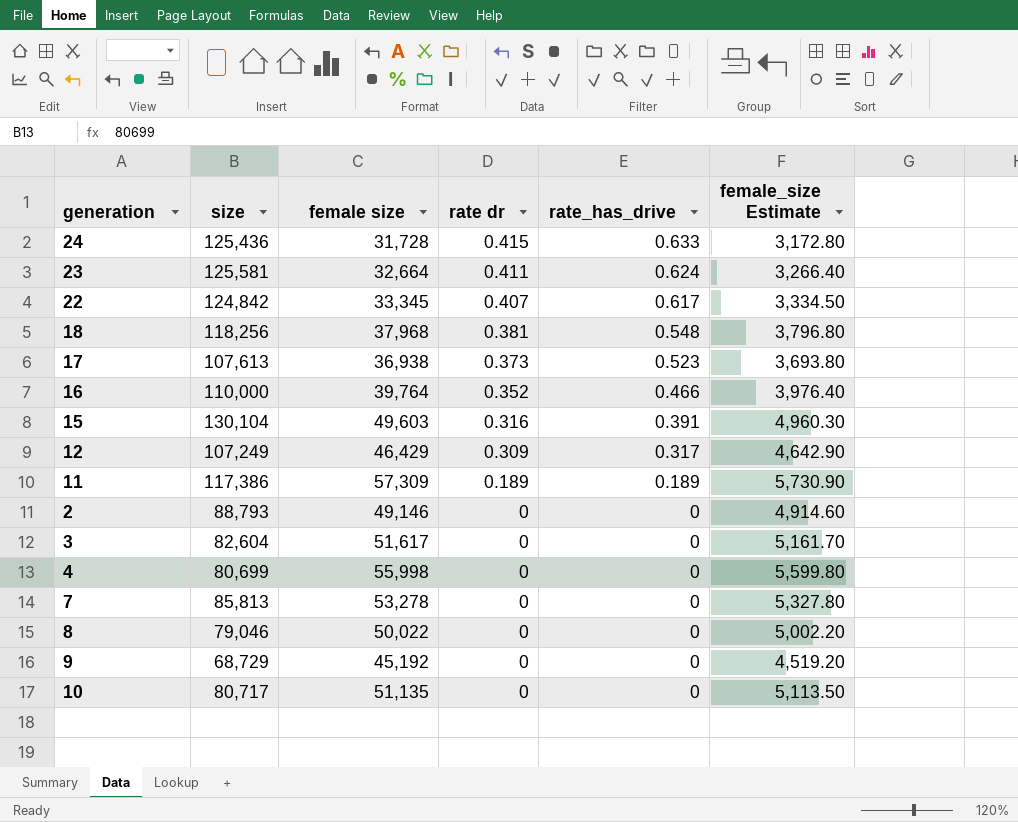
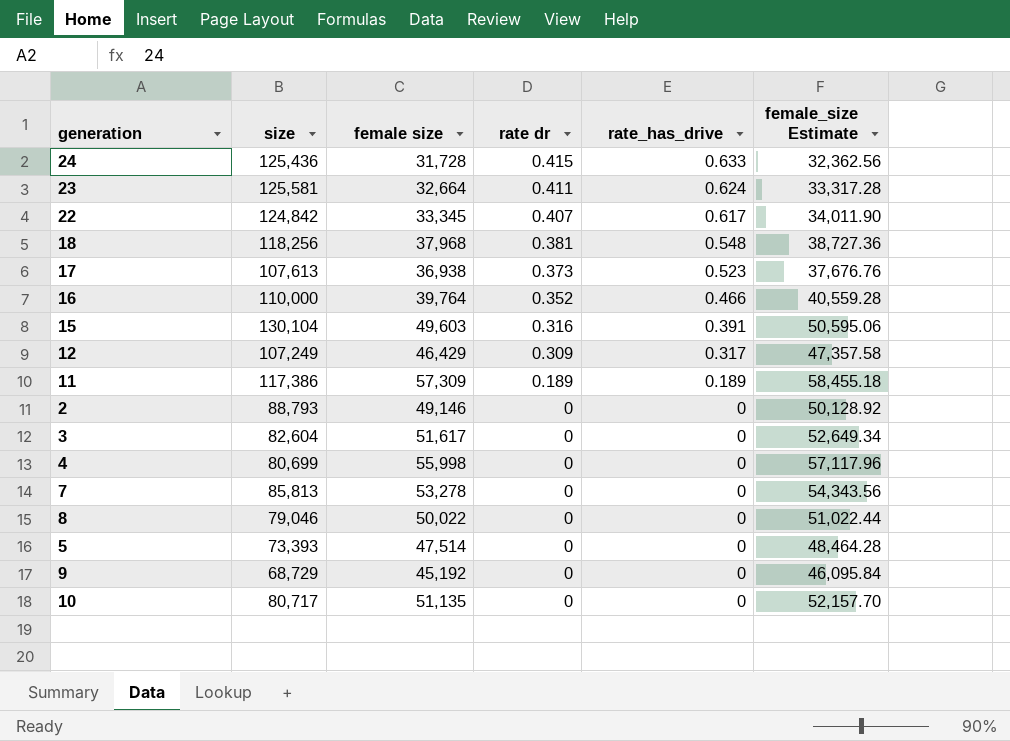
column female_size Estimate | formula: [female size] * 0.1 -> [female size] * 1.02
row 5: none -> 73,393 | 47,514 | 0 | 0 | 48,464.28

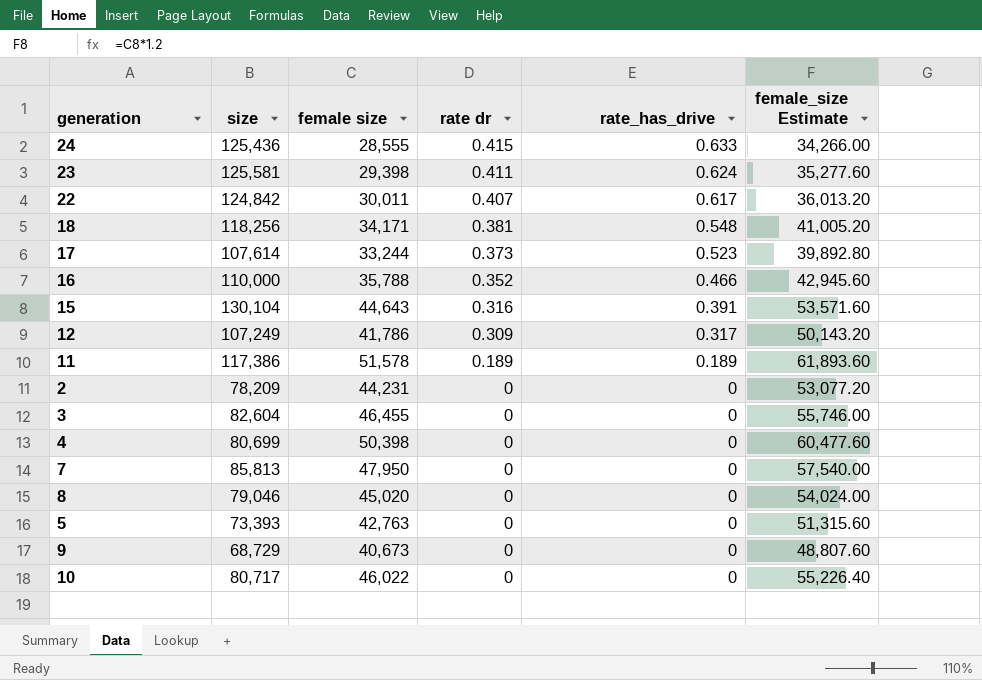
column female_size Estimate | formula: [female size] * 1.02 -> [female size] * 1.2
24 | female size: 31,728 -> 28,555
23 | female size: 32,664 -> 29,398
22 | female size: 33,345 -> 30,011
18 | female size: 37,968 -> 34,171
17 | size: 107,613 -> 107,614
17 | female size: 36,938 -> 33,244
16 | female size: 39,764 -> 35,788
15 | female size: 49,603 -> 44,643
12 | female size: 46,429 -> 41,786
11 | female size: 57,309 -> 51,578
2 | size: 88,793 -> 78,209
2 | female size: 49,146 -> 44,231
3 | female size: 51,617 -> 46,455
4 | female size: 55,998 -> 50,398
7 | female size: 53,278 -> 47,950
8 | female size: 50,022 -> 45,020
5 | female size: 47,514 -> 42,763
9 | female size: 45,192 -> 40,673
10 | female size: 51,135 -> 46,022

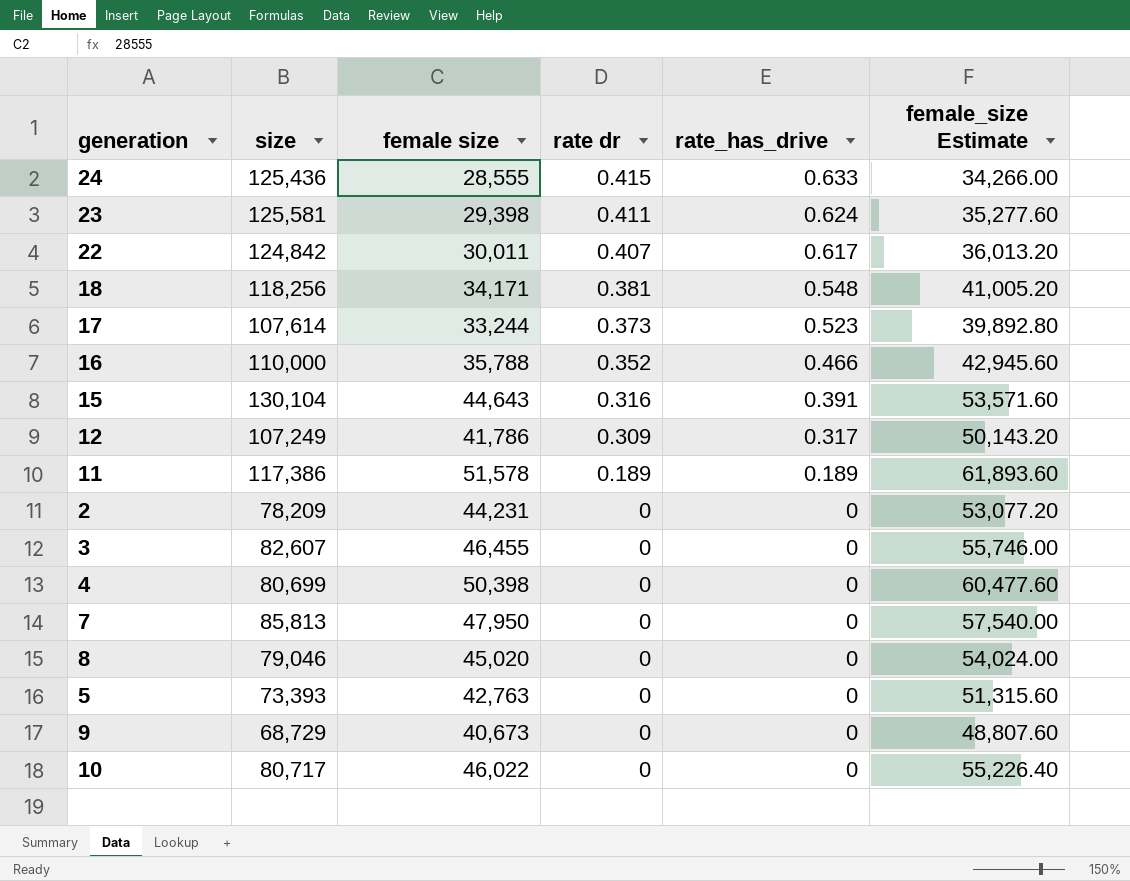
3 | size: 82,604 -> 82,607

